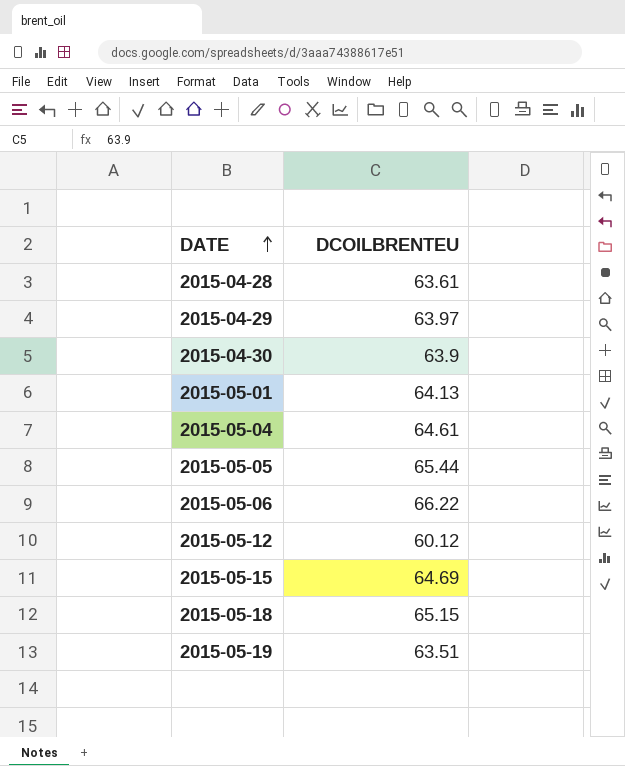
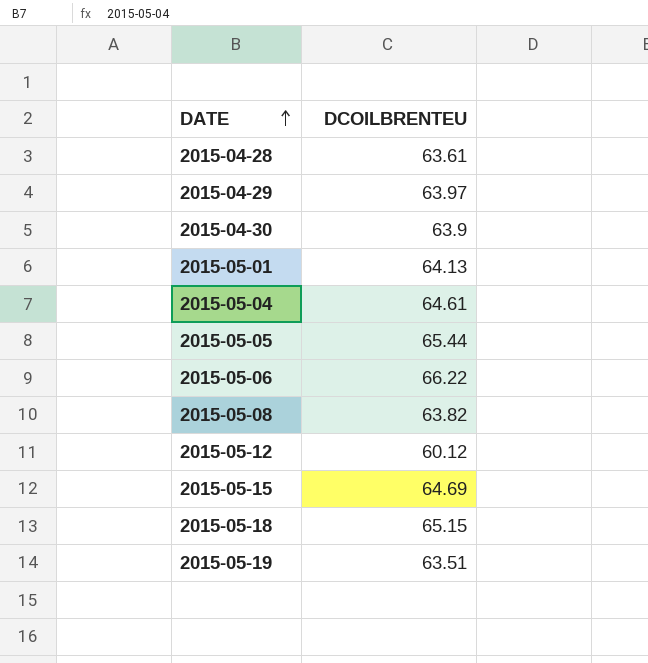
row 2015-05-08: none -> 63.82

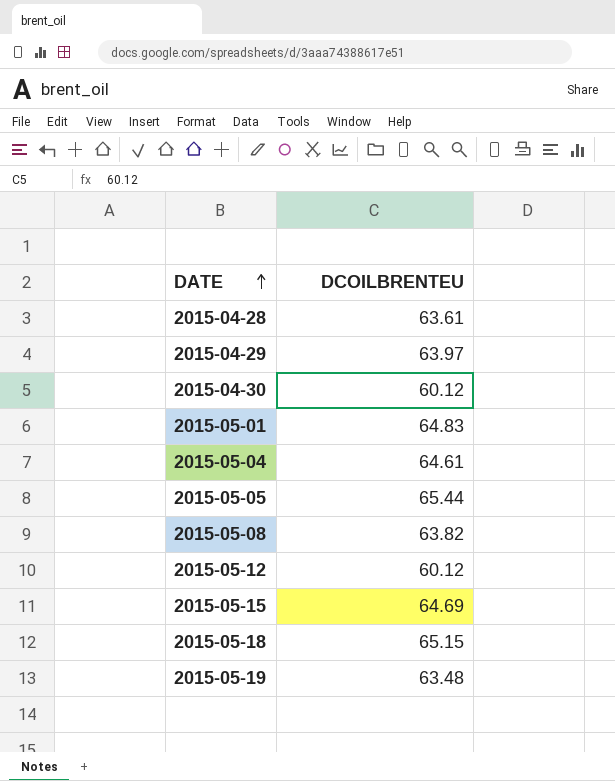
row 2015-05-06: 66.22 -> none
2015-04-30 | DCOILBRENTEU: 63.9 -> 60.12
2015-05-01 | DCOILBRENTEU: 64.13 -> 64.83
2015-05-19 | DCOILBRENTEU: 63.51 -> 63.48

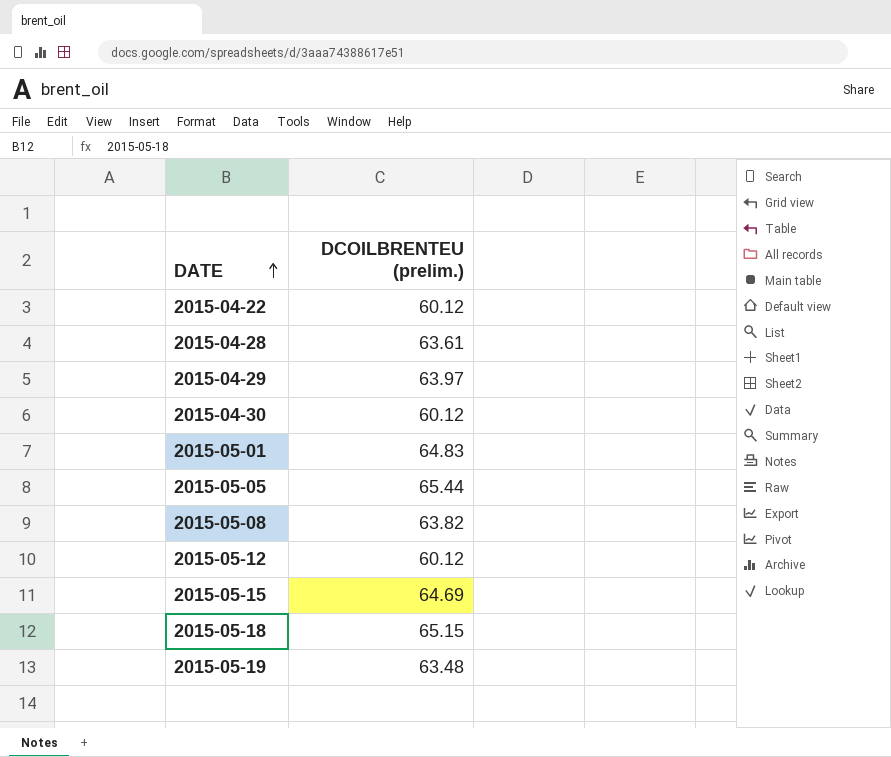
column name: DCOILBRENTEU -> DCOILBRENTEU (prelim.)
row 2015-05-04: 64.61 -> none
row 2015-04-22: none -> 60.12

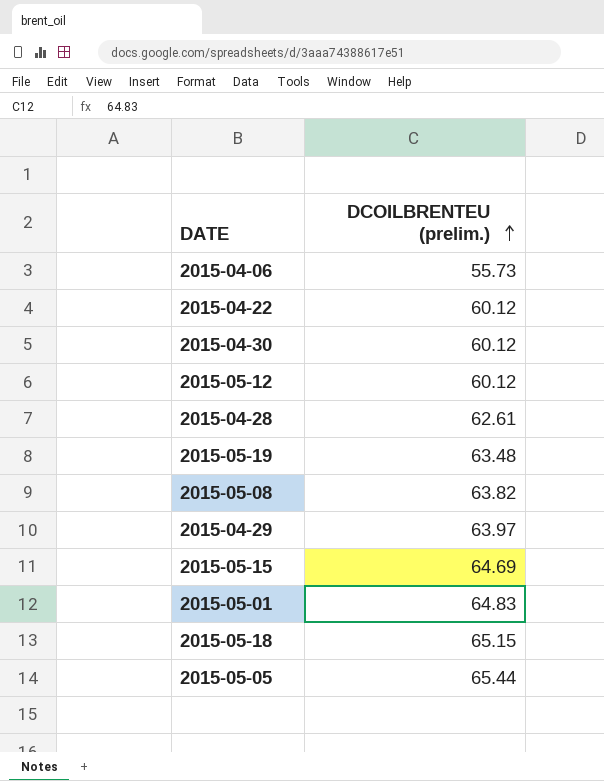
row order: DATE ascending -> DCOILBRENTEU (prelim.) ascending
row 2015-04-06: none -> 55.73
2015-04-28 | DCOILBRENTEU (prelim.): 63.61 -> 62.61

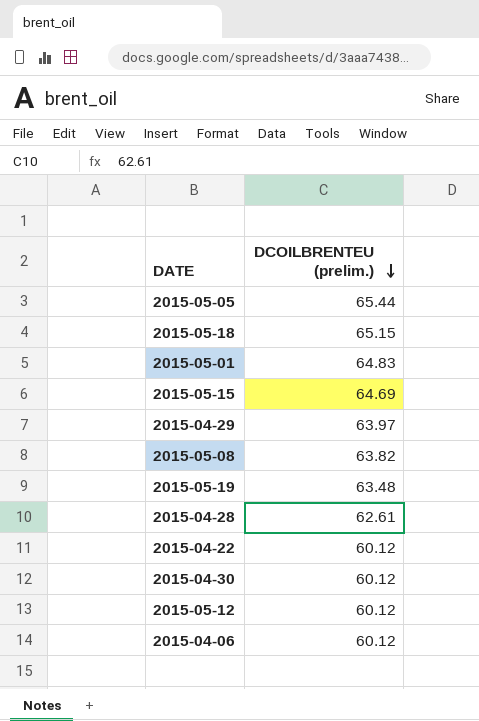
row order: DCOILBRENTEU (prelim.) ascending -> DCOILBRENTEU (prelim.) descending
2015-04-06 | DCOILBRENTEU (prelim.): 55.73 -> 60.12

